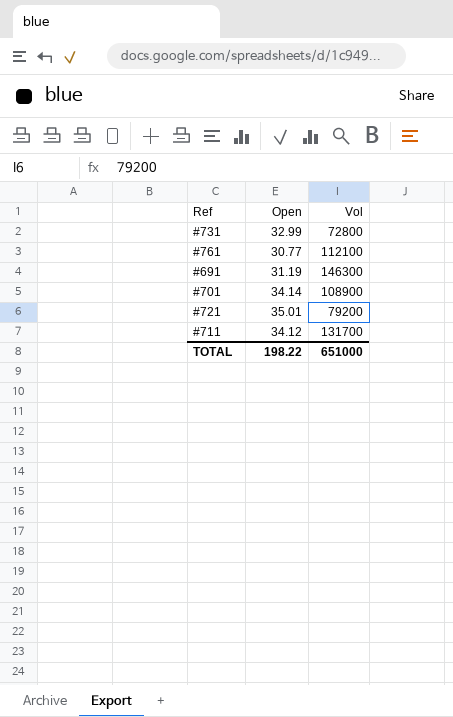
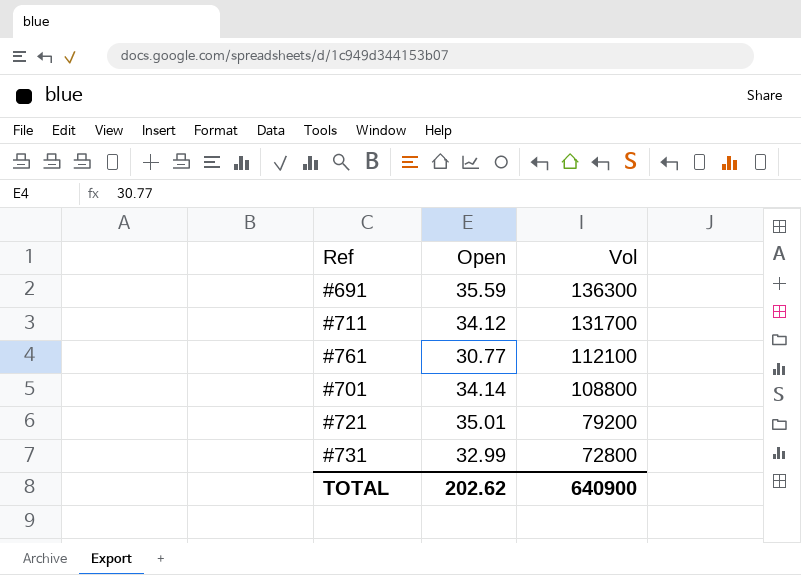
row order: none -> Vol descending
#691 | Open: 31.19 -> 35.59
#691 | Vol: 146300 -> 136300
#701 | Vol: 108900 -> 108800
TOTAL | Open: 198.22 -> 202.62
TOTAL | Vol: 651000 -> 640900

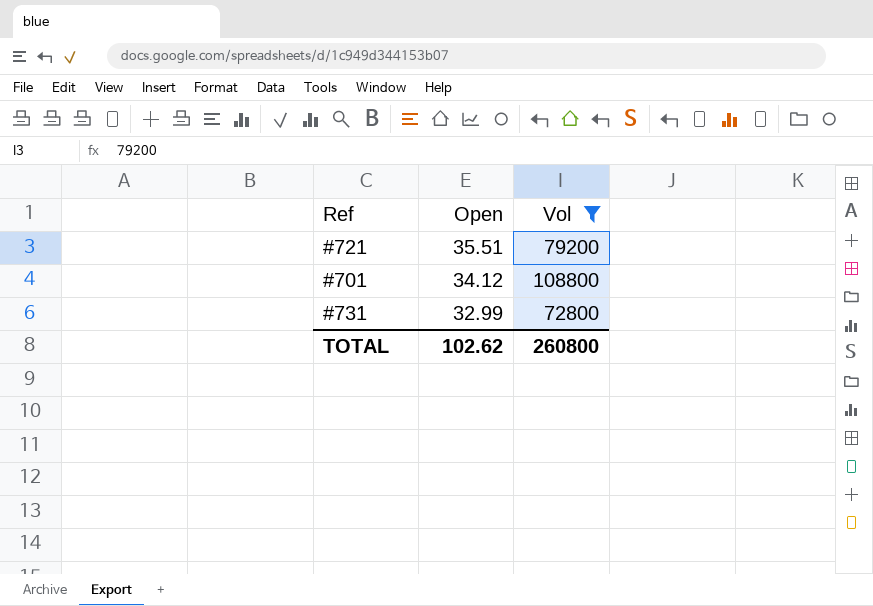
filter: none -> Vol <= 108800
row order: Vol descending -> Open descending
#721 | Open: 35.01 -> 35.51
#701 | Open: 34.14 -> 34.12
TOTAL | Open: 202.62 -> 102.62
TOTAL | Vol: 640900 -> 260800

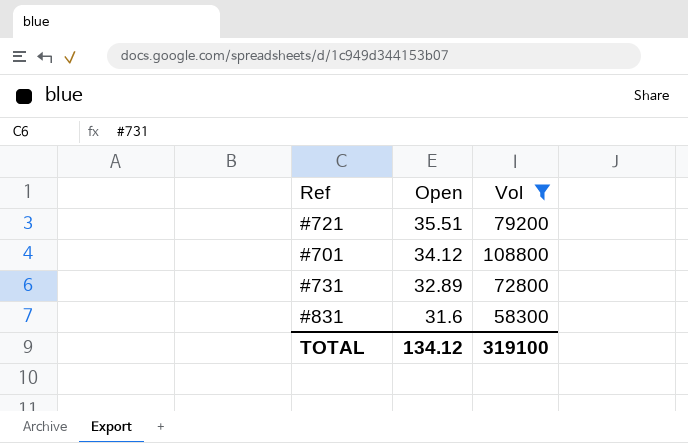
#731 | Open: 32.99 -> 32.89
row #831: none -> 31.6 | 58300
TOTAL | Open: 102.62 -> 134.12
TOTAL | Vol: 260800 -> 319100

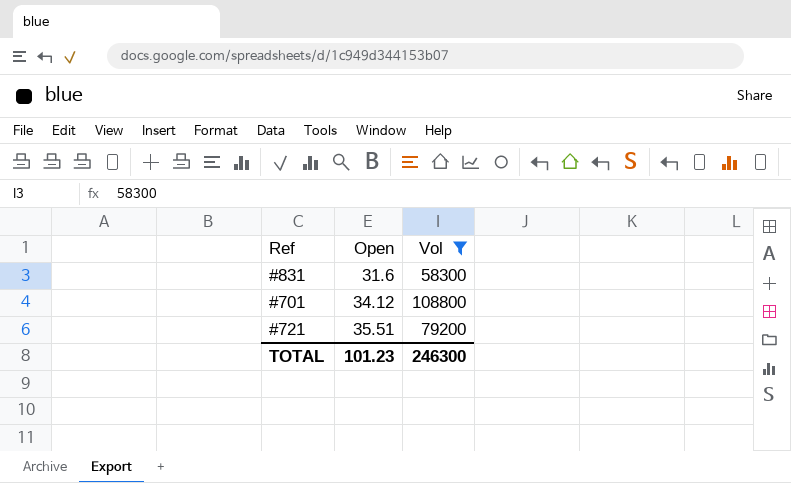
row order: Open descending -> Open ascending
row #731: 32.89 | 72800 -> none
TOTAL | Open: 134.12 -> 101.23
TOTAL | Vol: 319100 -> 246300

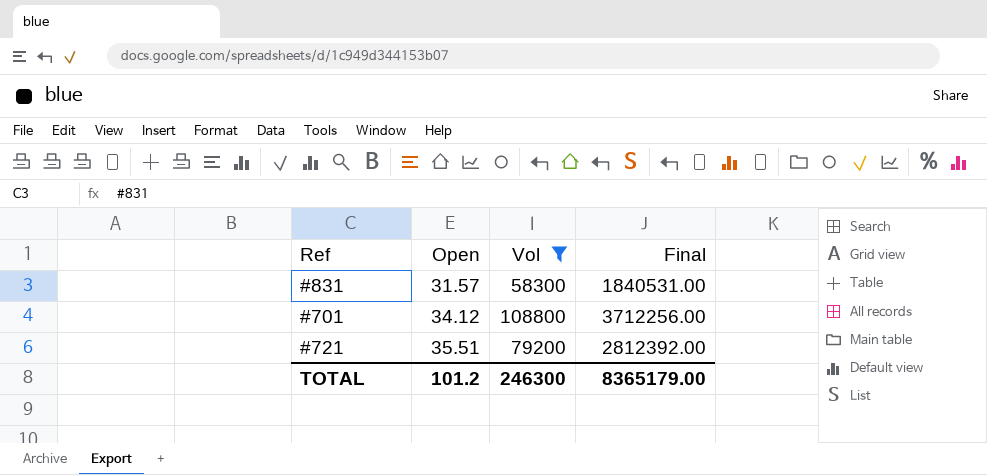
column Final | formula: none -> [Open] * [Vol]
#831 | Open: 31.6 -> 31.57
TOTAL | Open: 101.23 -> 101.2

